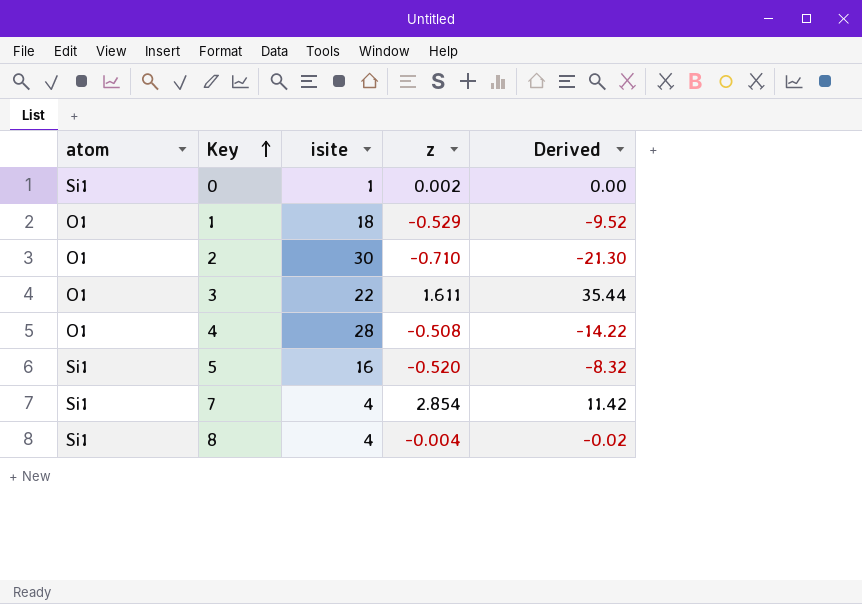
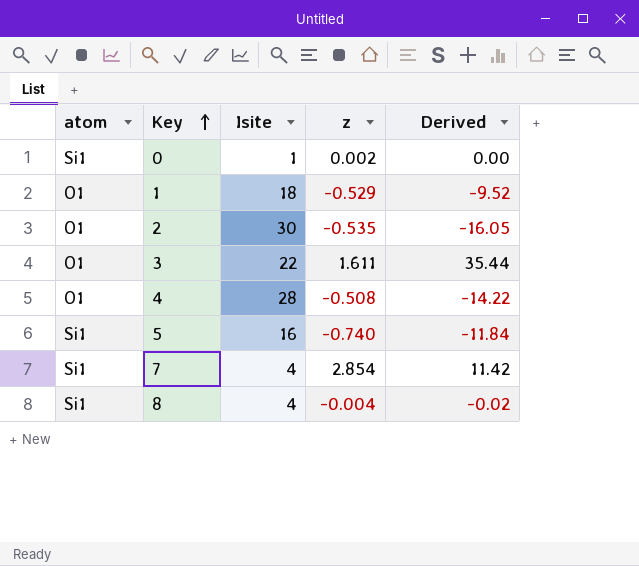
column name: isite -> Isite
2 | z: -0.710 -> -0.535
2 | Derived: -21.30 -> -16.05
5 | z: -0.520 -> -0.740
5 | Derived: -8.32 -> -11.84

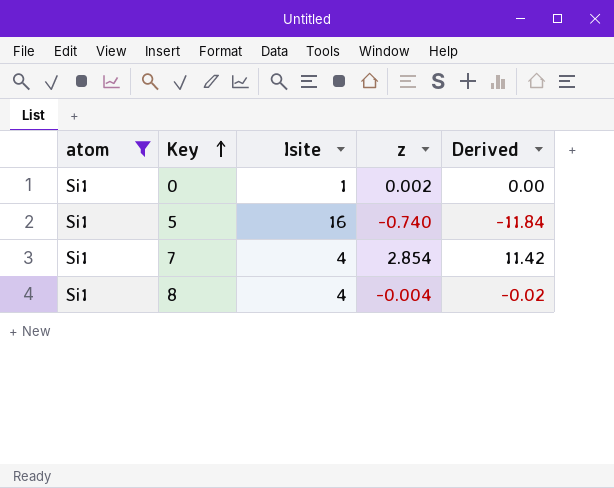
filter: none -> atom = Si1

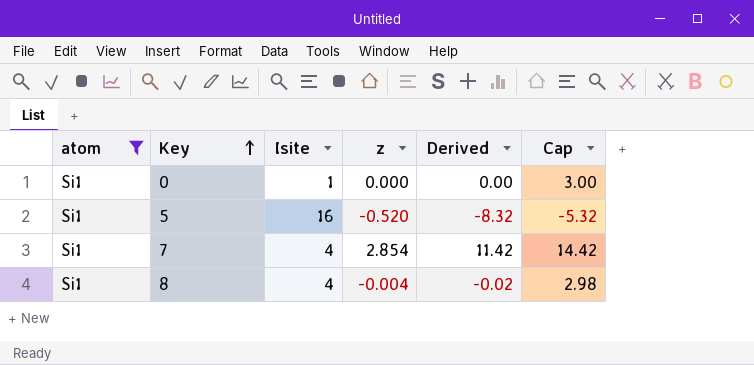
column Cap | formula: none -> [Derived] + 3
0 | z: 0.002 -> 0.000
5 | z: -0.740 -> -0.520
5 | Derived: -11.84 -> -8.32

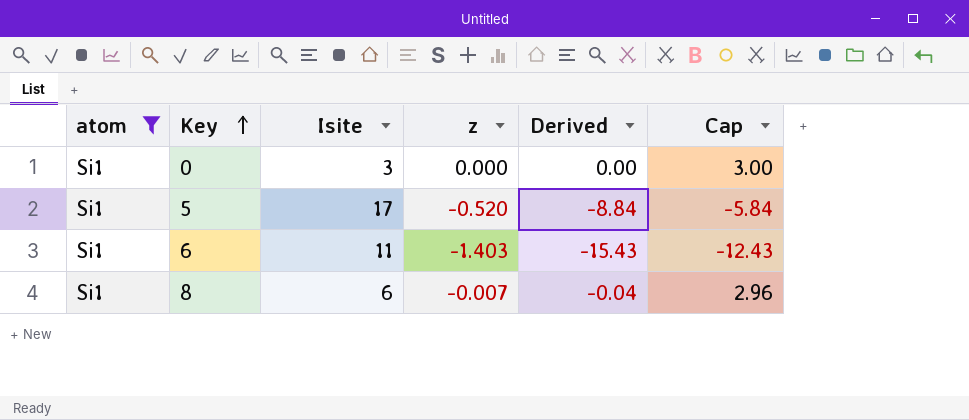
row 7: Si1 | 4 | 2.854 | 11.42 | 14.42 -> none
0 | Isite: 1 -> 3
5 | Isite: 16 -> 17
5 | Derived: -8.32 -> -8.84
5 | Cap: -5.32 -> -5.84
row 6: none -> Si1 | 11 | -1.403 | -15.43 | -12.43
8 | Isite: 4 -> 6
8 | z: -0.004 -> -0.007
8 | Derived: -0.02 -> -0.04
8 | Cap: 2.98 -> 2.96

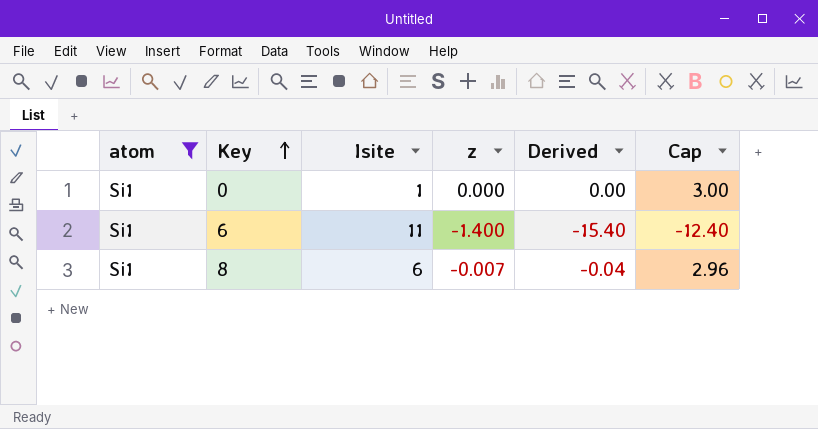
row 5: Si1 | 17 | -0.520 | -8.84 | -5.84 -> none
0 | Isite: 3 -> 1
6 | z: -1.403 -> -1.400
6 | Derived: -15.43 -> -15.40
6 | Cap: -12.43 -> -12.40

